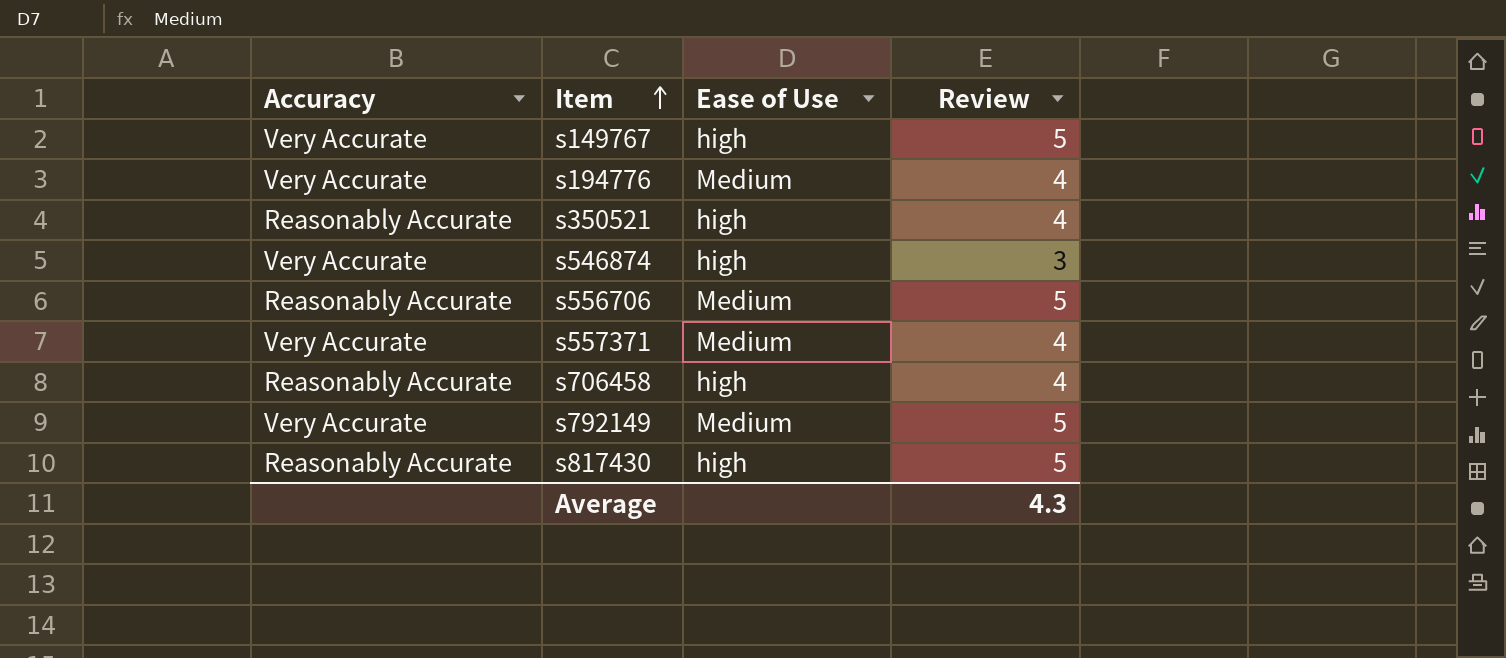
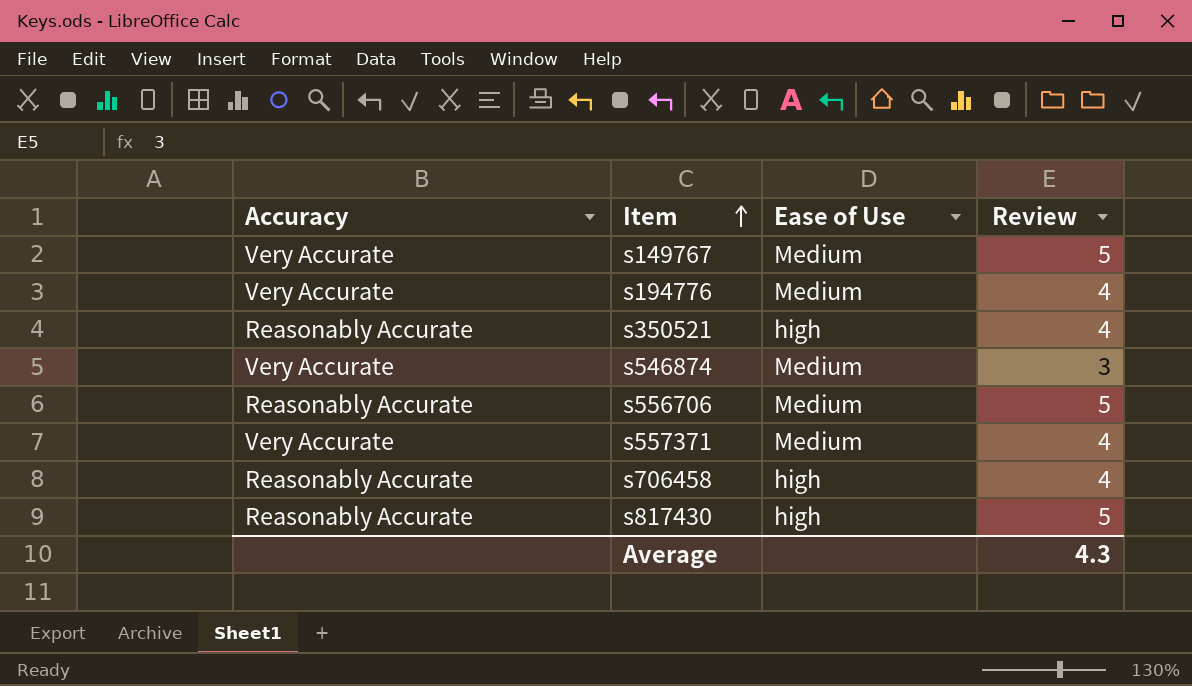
row s792149: Very Accurate | Medium | 5 -> none
s149767 | Ease of Use: high -> Medium
s546874 | Ease of Use: high -> Medium

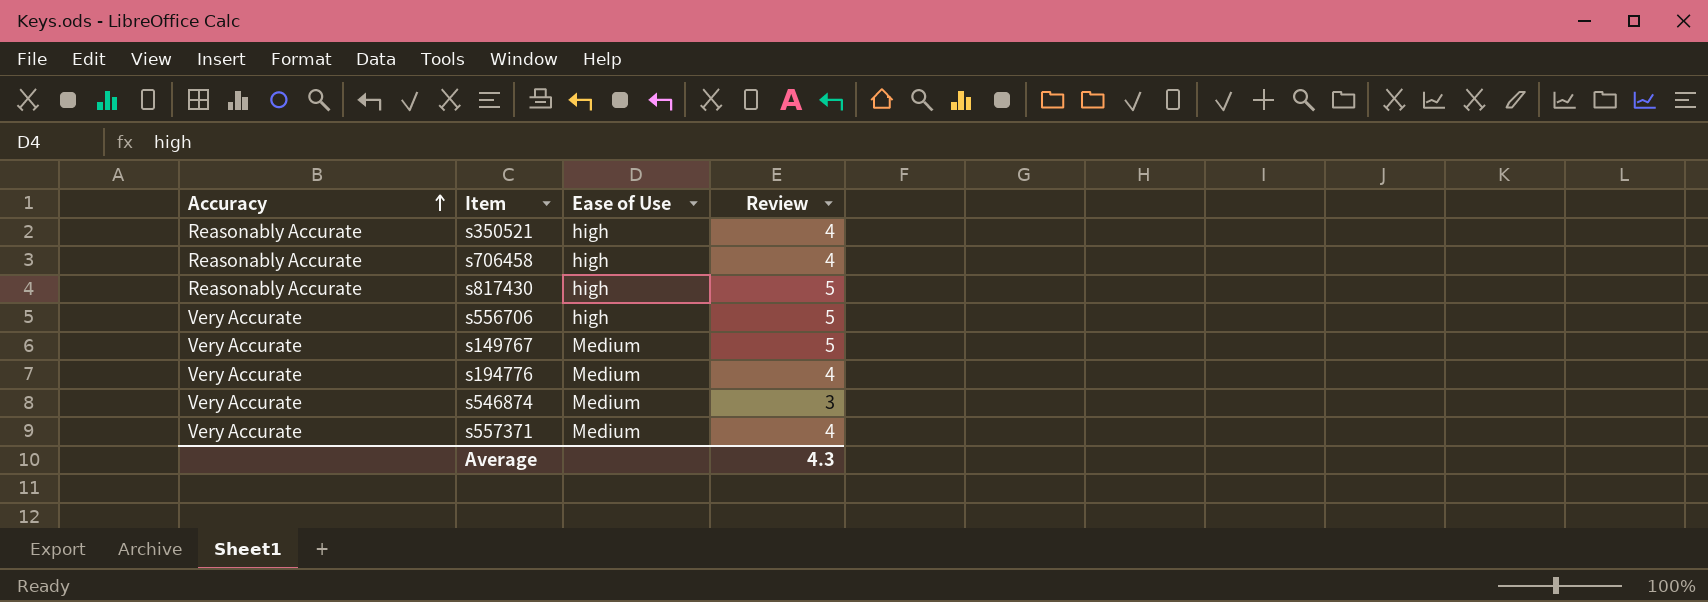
row order: Item ascending -> Accuracy ascending
s556706 | Accuracy: Reasonably Accurate -> Very Accurate
s556706 | Ease of Use: Medium -> high

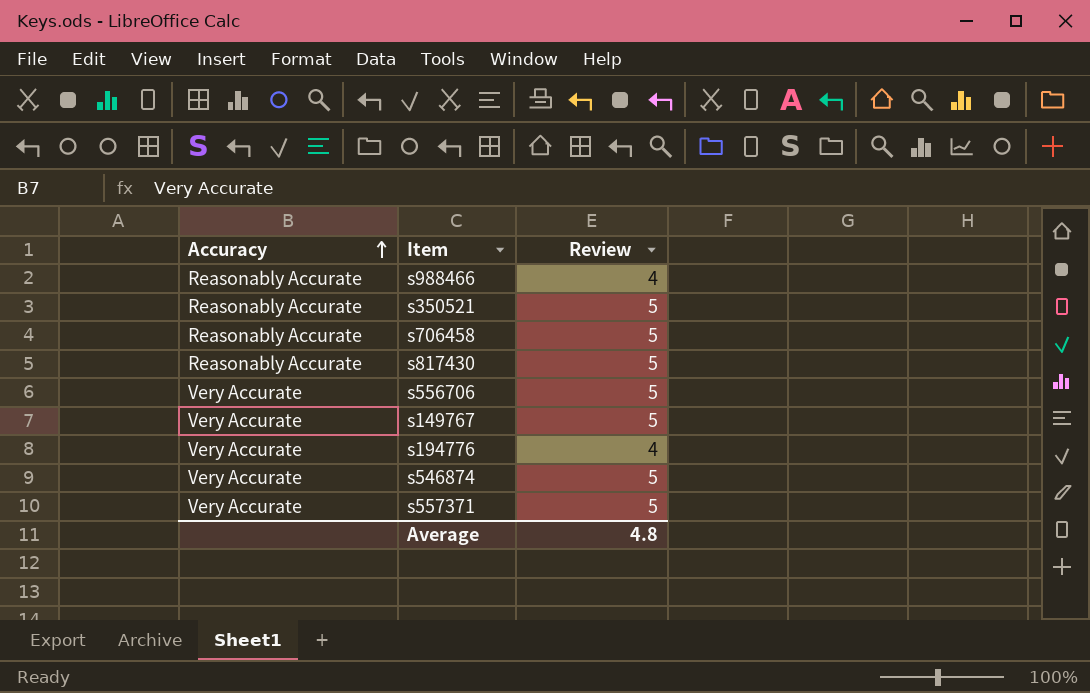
column Ease of Use | position: 3 -> none
row s988466: none -> Reasonably Accurate | 4
s350521 | Review: 4 -> 5
s706458 | Review: 4 -> 5
s546874 | Review: 3 -> 5
s557371 | Review: 4 -> 5
Average | Review: 4.3 -> 4.8

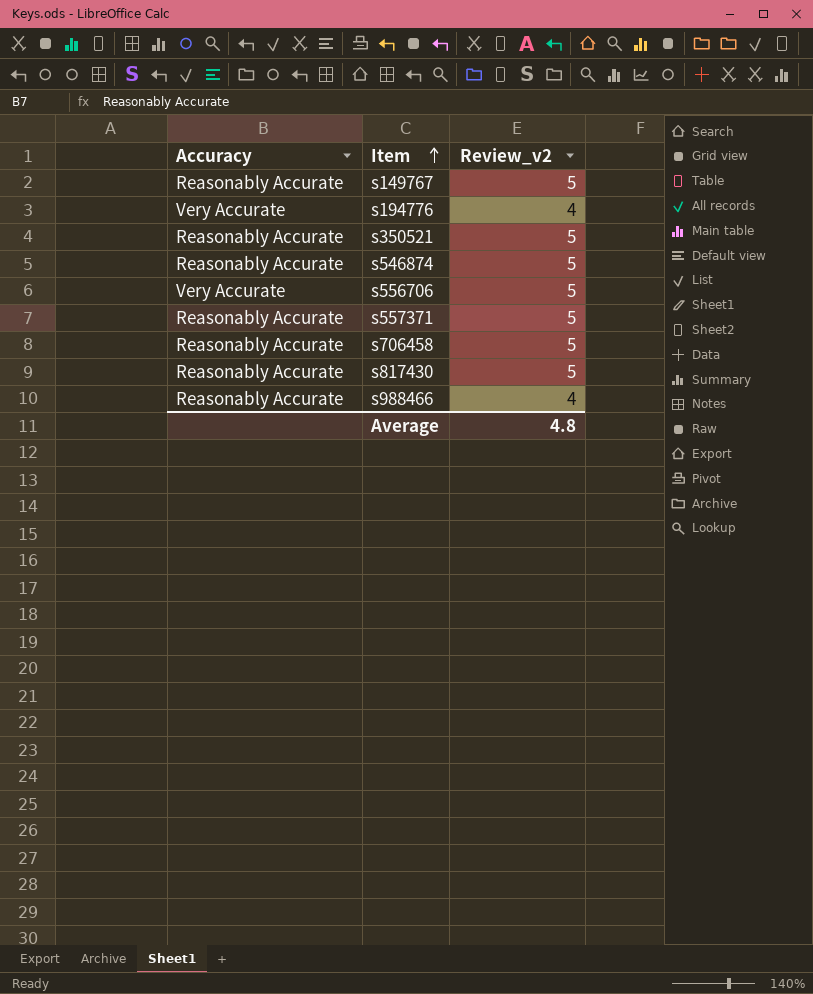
row order: Accuracy ascending -> Item ascending
column name: Review -> Review_v2
s149767 | Accuracy: Very Accurate -> Reasonably Accurate
s546874 | Accuracy: Very Accurate -> Reasonably Accurate
s557371 | Accuracy: Very Accurate -> Reasonably Accurate

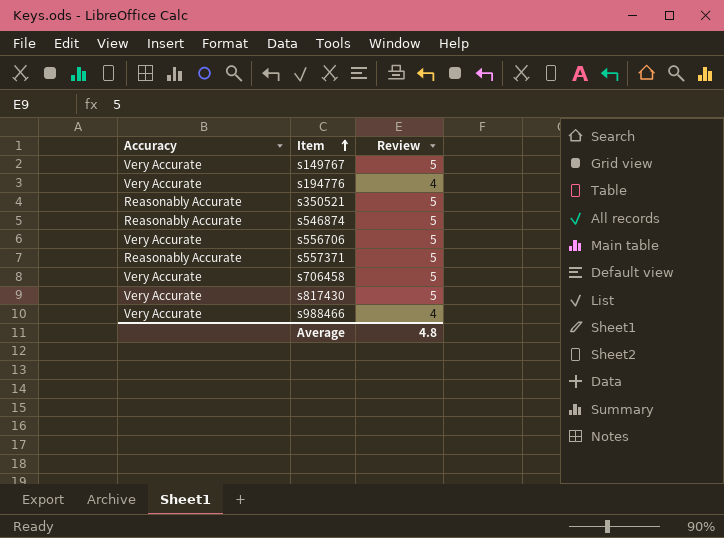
column name: Review_v2 -> Review
s149767 | Accuracy: Reasonably Accurate -> Very Accurate
s706458 | Accuracy: Reasonably Accurate -> Very Accurate
s817430 | Accuracy: Reasonably Accurate -> Very Accurate
s988466 | Accuracy: Reasonably Accurate -> Very Accurate

